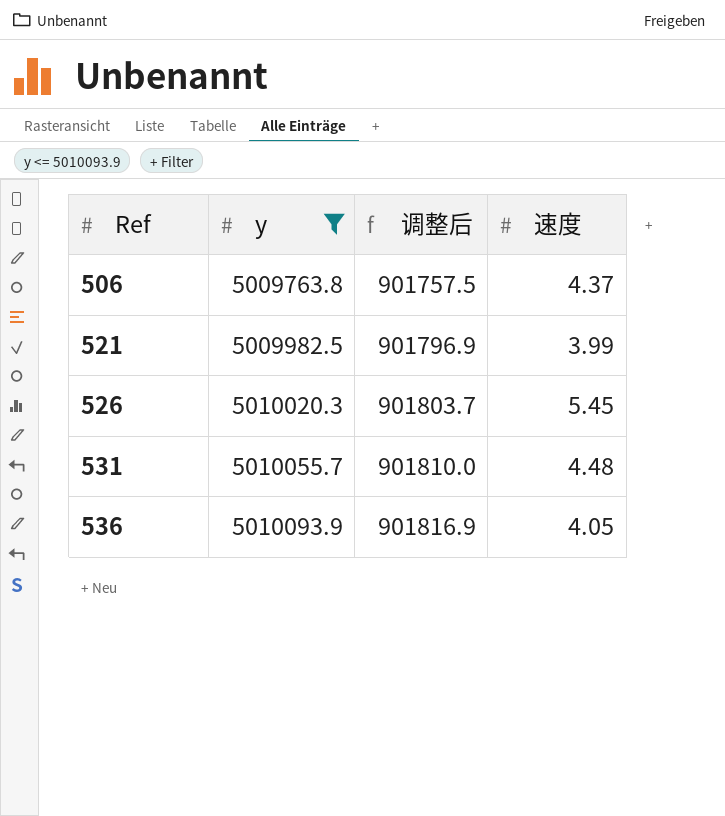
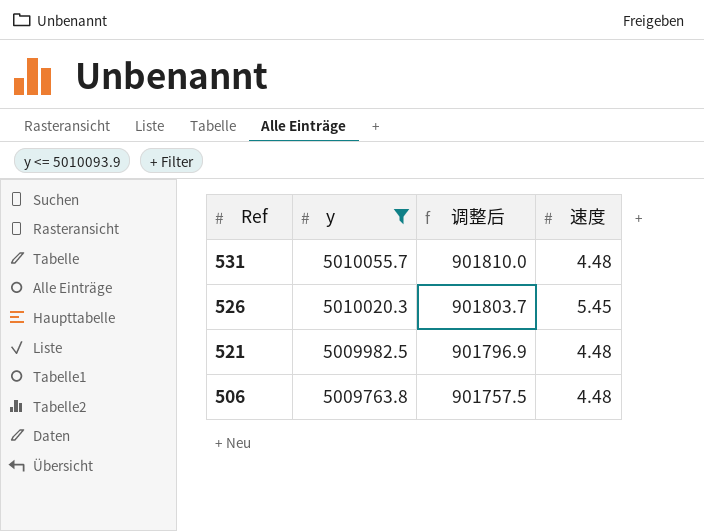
row order: Ref ascending -> Ref descending
row 536: 5010093.9 | 901816.9 | 4.05 -> none
521 | 速度: 3.99 -> 4.48
506 | 速度: 4.37 -> 4.48

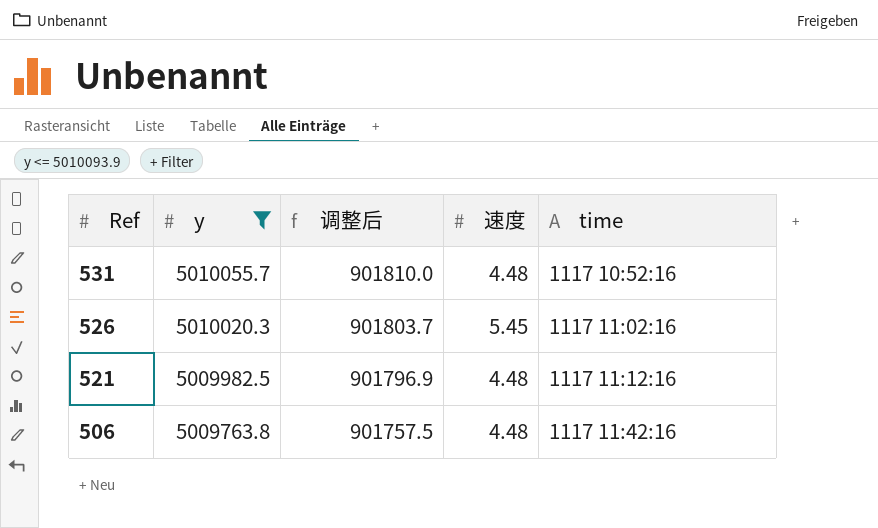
column time | position: none -> 5

